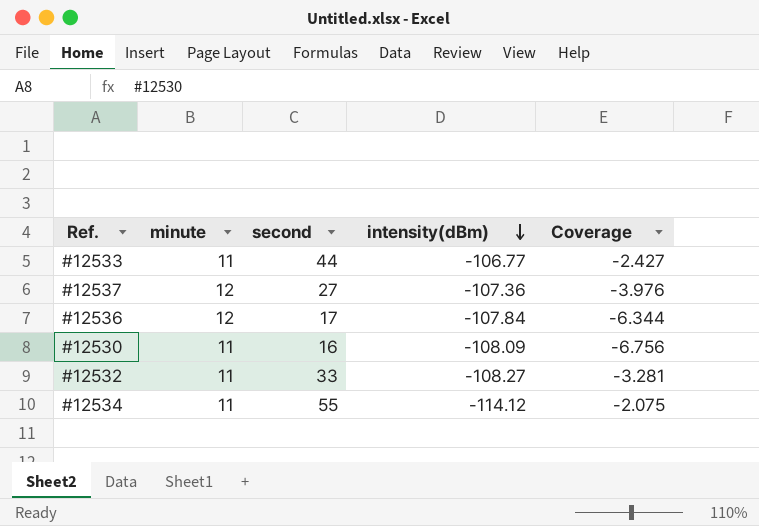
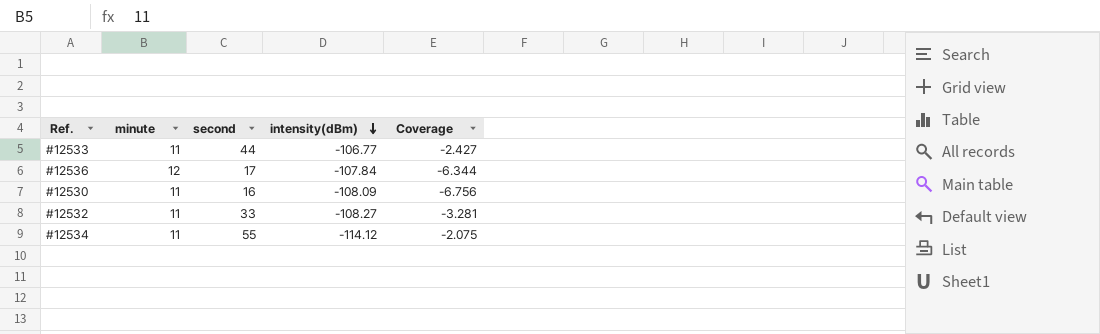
row #12537: 12 | 27 | -107.36 | -3.976 -> none

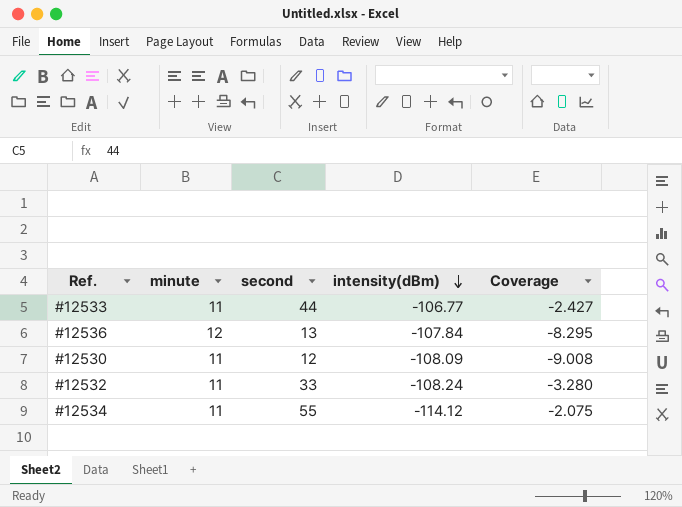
#12536 | second: 17 -> 13
#12536 | Coverage: -6.344 -> -8.295
#12530 | second: 16 -> 12
#12530 | Coverage: -6.756 -> -9.008
#12532 | intensity(dBm): -108.27 -> -108.24
#12532 | Coverage: -3.281 -> -3.280

